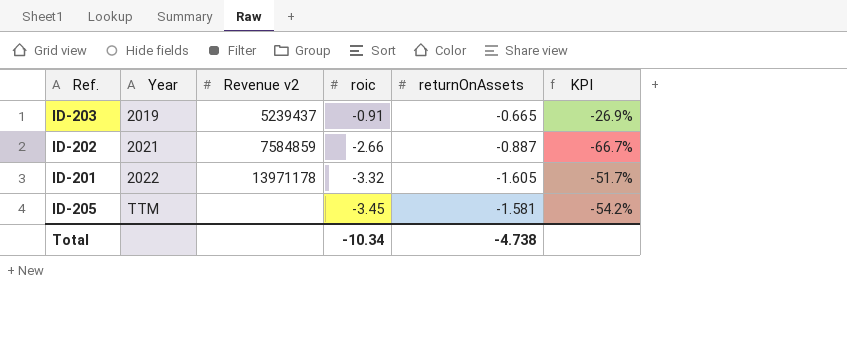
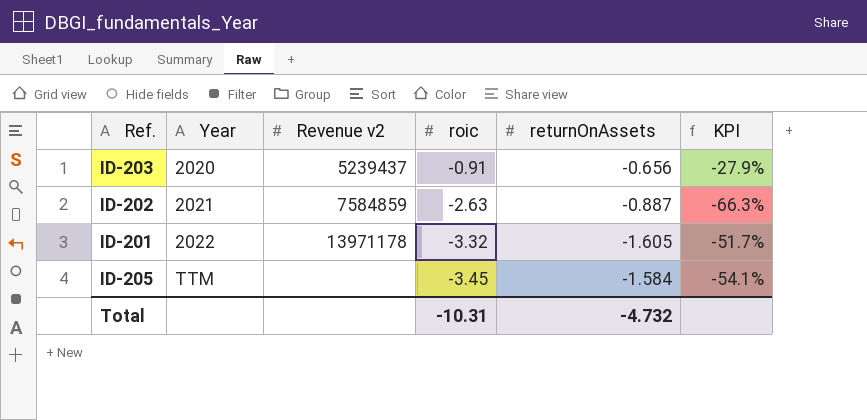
ID-203 | Year: 2019 -> 2020
ID-203 | returnOnAssets: -0.665 -> -0.656
ID-203 | KPI: -26.9% -> -27.9%
ID-202 | roic: -2.66 -> -2.63
ID-202 | KPI: -66.7% -> -66.3%
ID-205 | returnOnAssets: -1.581 -> -1.584
ID-205 | KPI: -54.2% -> -54.1%
Total | roic: -10.34 -> -10.31
Total | returnOnAssets: -4.738 -> -4.732

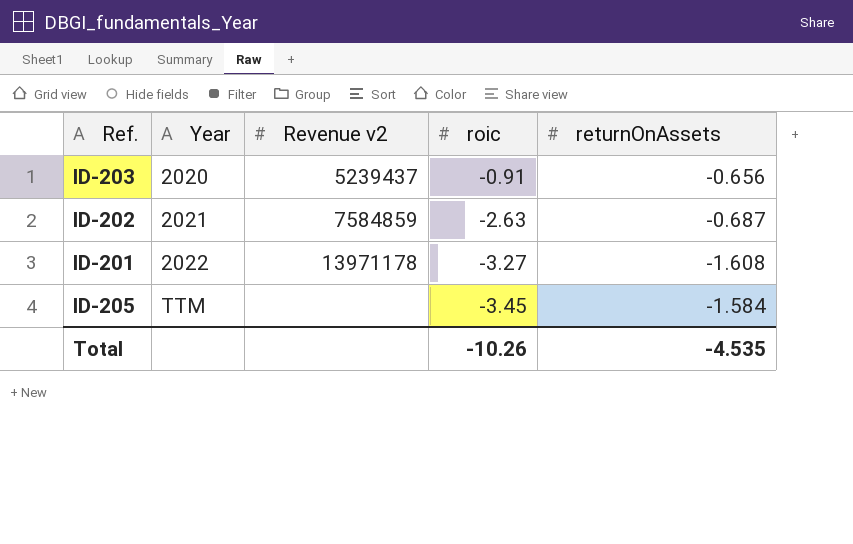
column KPI | formula: ([returnOnAssets] - [roic]) / [roic] -> none
ID-202 | returnOnAssets: -0.887 -> -0.687
ID-201 | roic: -3.32 -> -3.27
ID-201 | returnOnAssets: -1.605 -> -1.608
Total | roic: -10.31 -> -10.26
Total | returnOnAssets: -4.732 -> -4.535

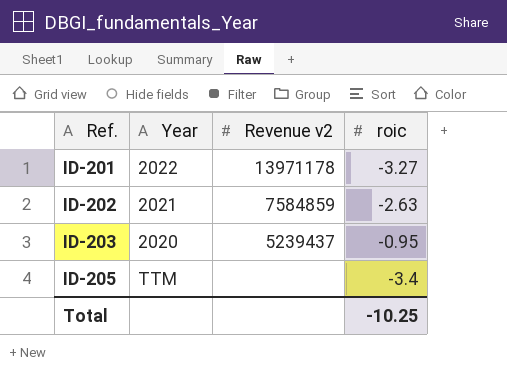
row order: Year ascending -> Ref. ascending
column returnOnAssets | position: 5 -> none
ID-203 | roic: -0.91 -> -0.95
ID-205 | roic: -3.45 -> -3.4
Total | roic: -10.26 -> -10.25

